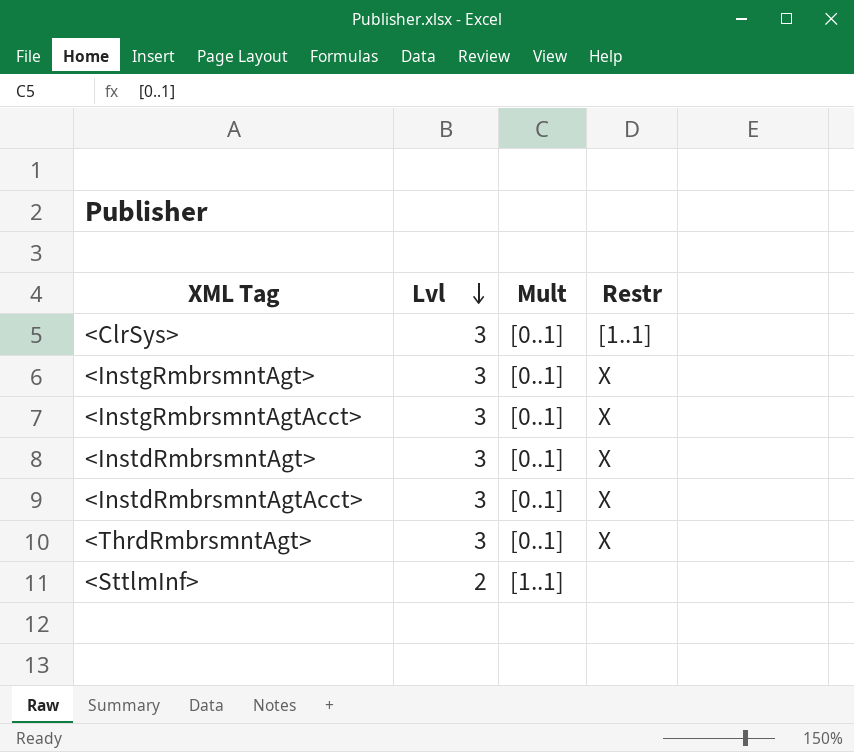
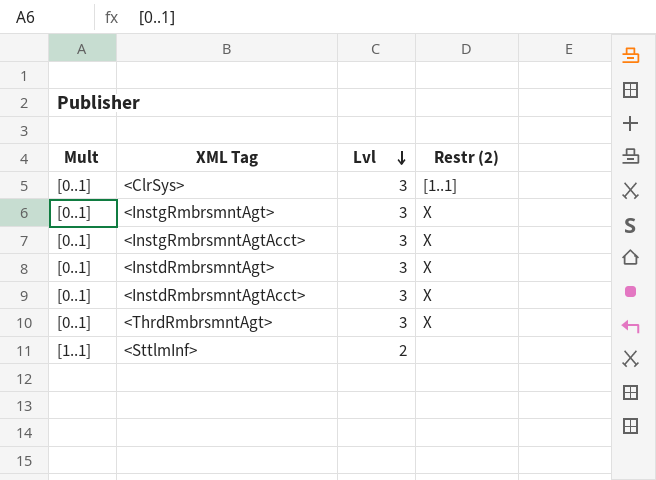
column Mult | position: 3 -> 1
column name: Restr -> Restr (2)

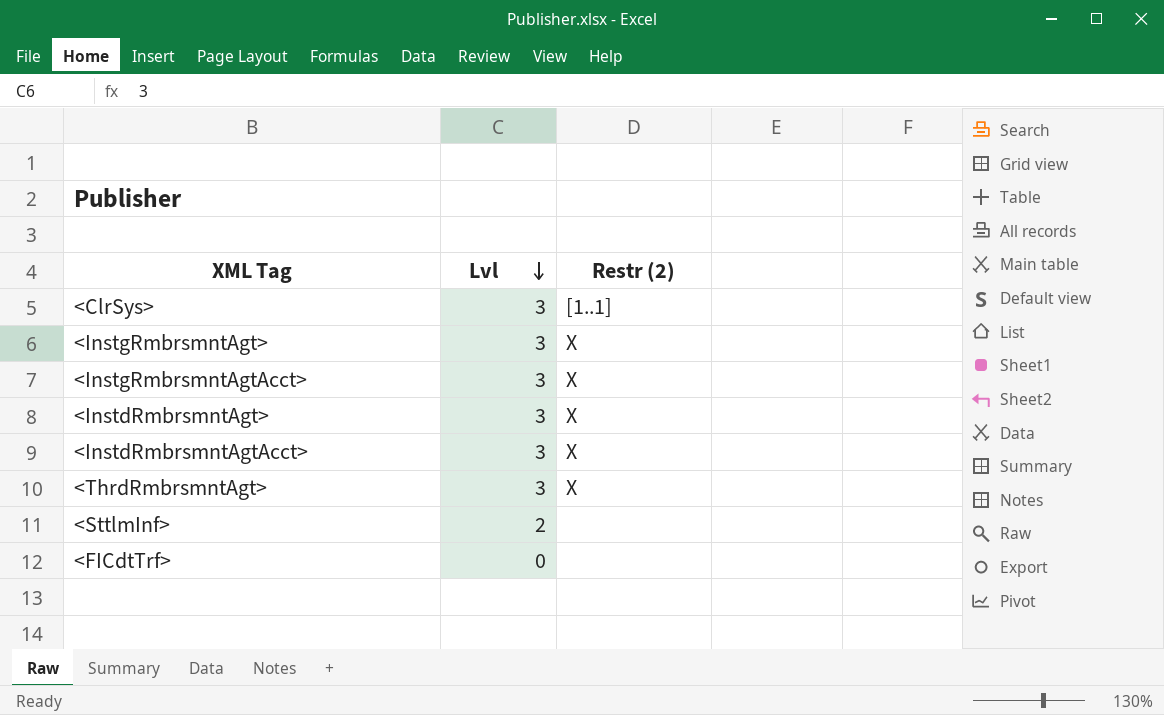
column Mult | position: 1 -> none
row <FICdtTrf>: none -> 0 | none

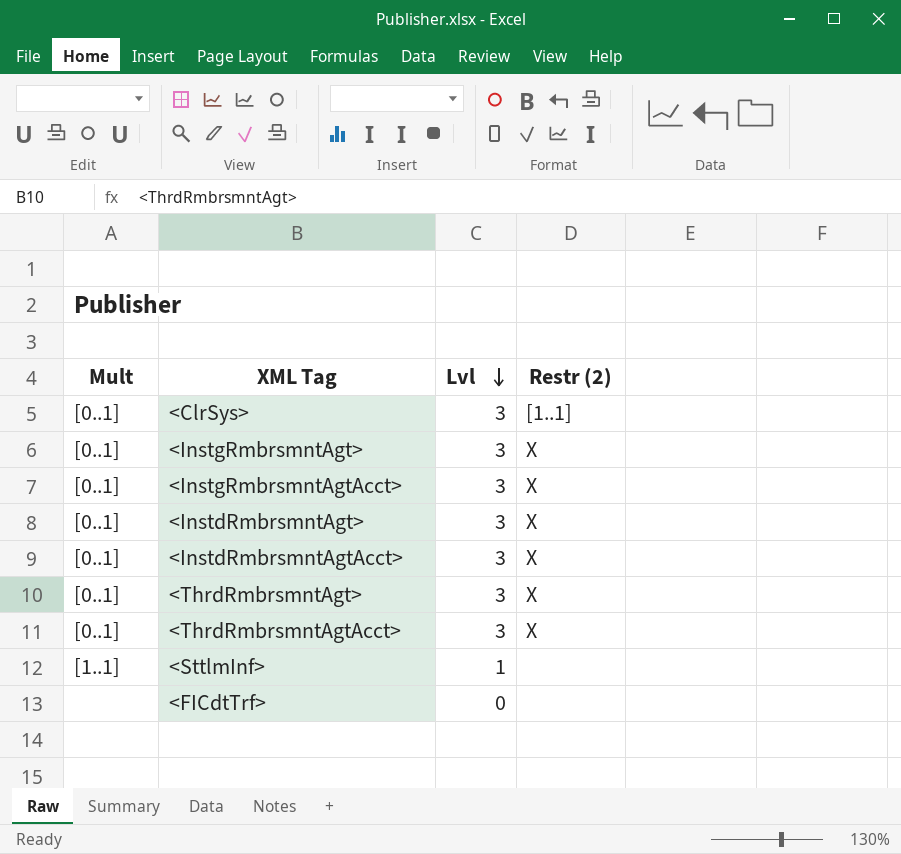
column Mult | position: none -> 1
row <ThrdRmbrsmntAgtAcct>: none -> [0..1] | 3 | X
<SttlmInf> | Lvl: 2 -> 1

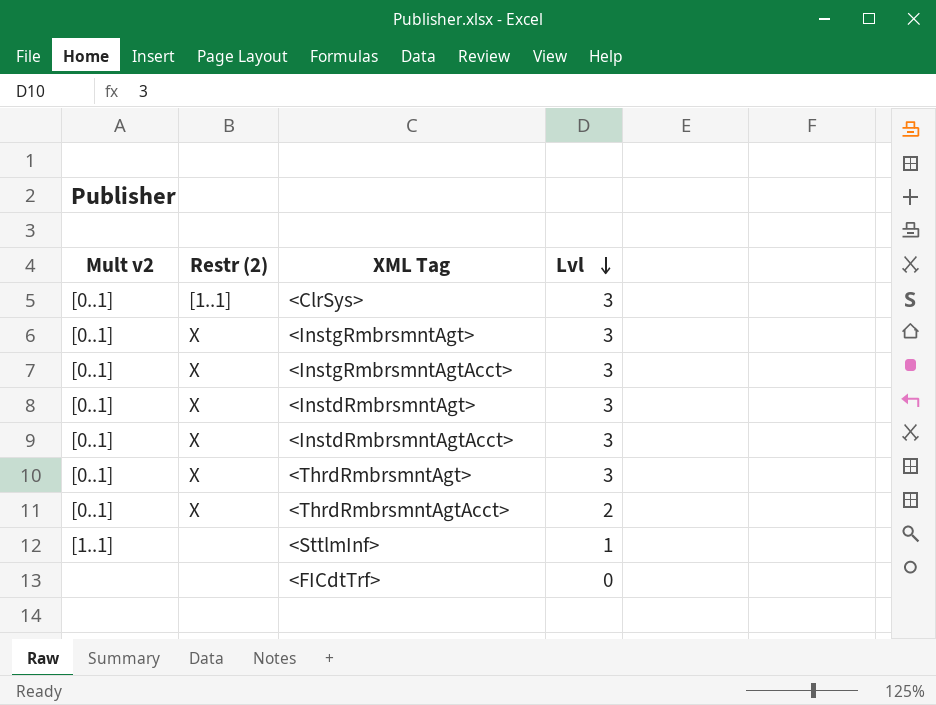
column name: Mult -> Mult v2
column Restr (2) | position: 4 -> 2
<ThrdRmbrsmntAgtAcct> | Lvl: 3 -> 2

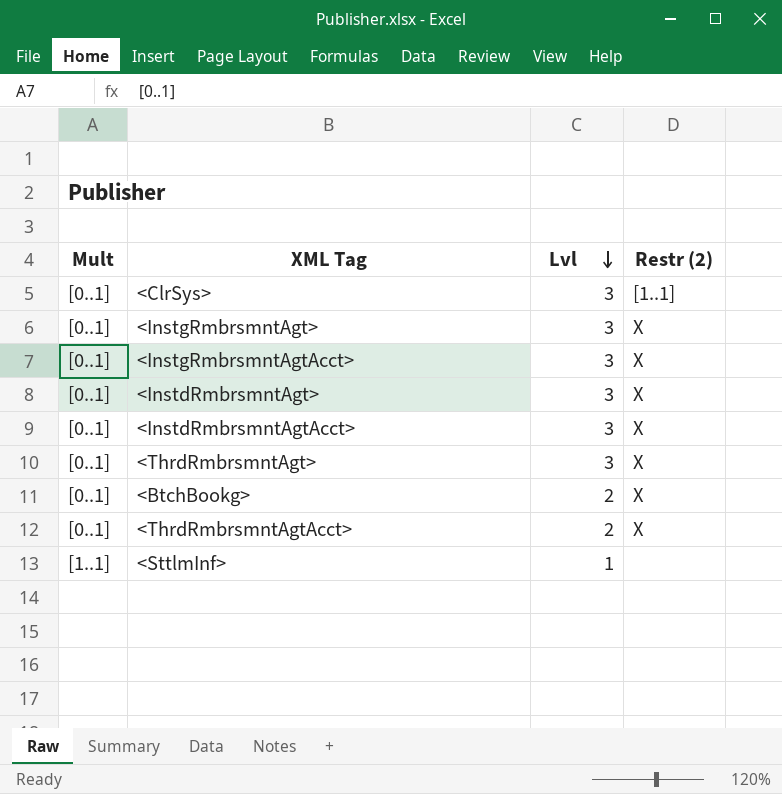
column name: Mult v2 -> Mult
column Restr (2) | position: 2 -> 4
row <FICdtTrf>: none | none | 0 -> none
row <BtchBookg>: none -> [0..1] | 2 | X

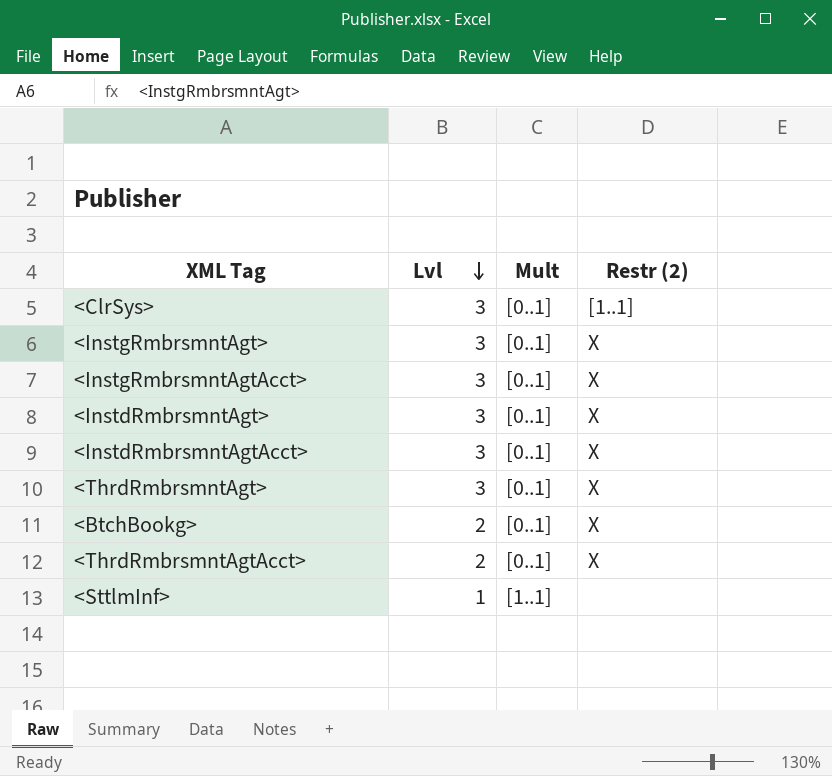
column Mult | position: 1 -> 3

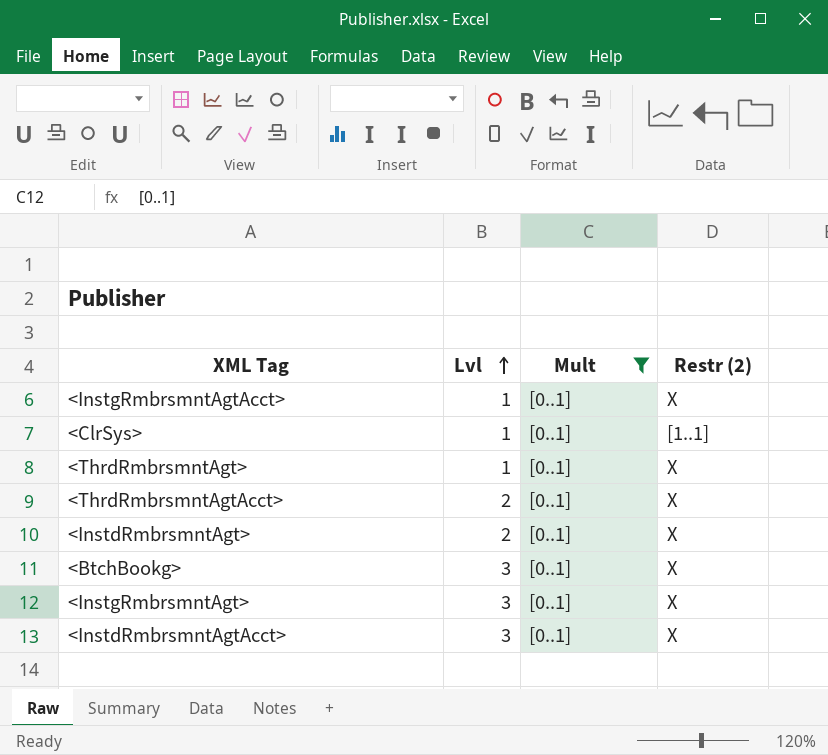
filter: none -> Mult = [0..1]
row order: Lvl descending -> Lvl ascending
<InstgRmbrsmntAgtAcct> | Lvl: 3 -> 1
<ClrSys> | Lvl: 3 -> 1
<ThrdRmbrsmntAgt> | Lvl: 3 -> 1
<InstdRmbrsmntAgt> | Lvl: 3 -> 2
<BtchBookg> | Lvl: 2 -> 3

